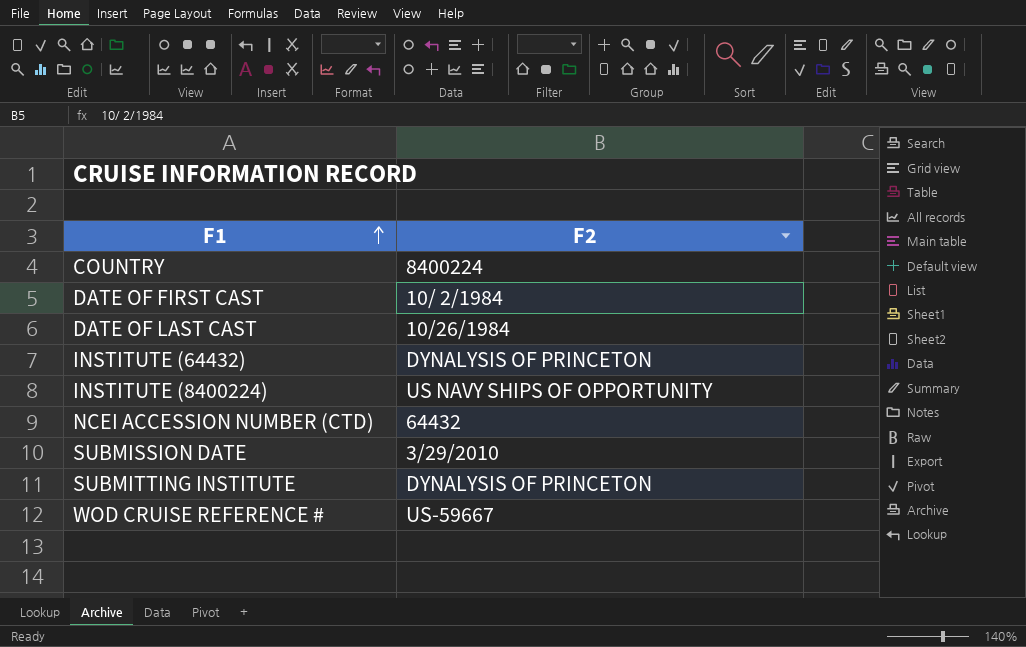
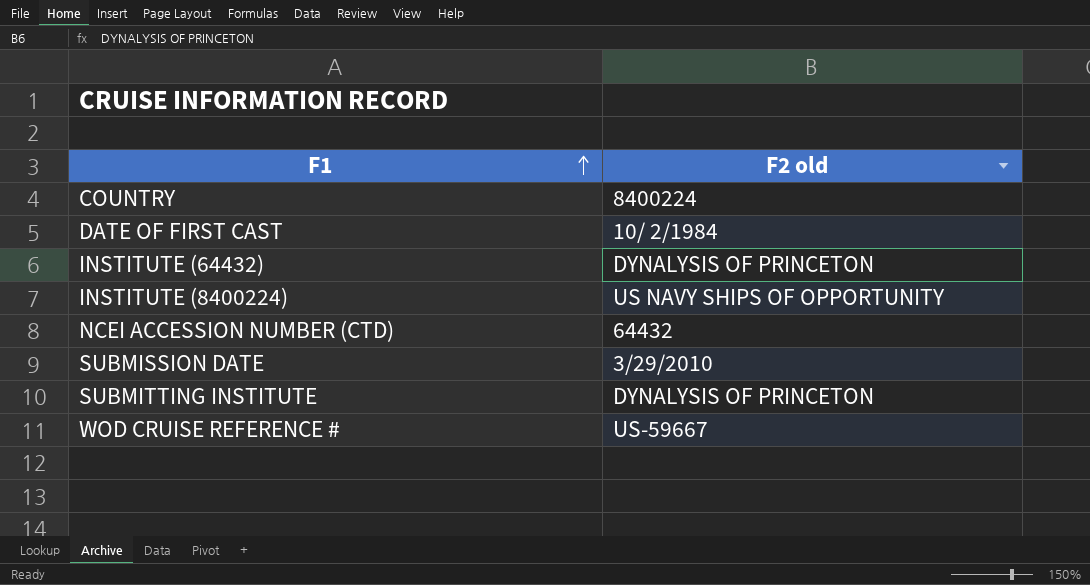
column name: F2 -> F2 old
row DATE OF LAST CAST: 10/26/1984 -> none

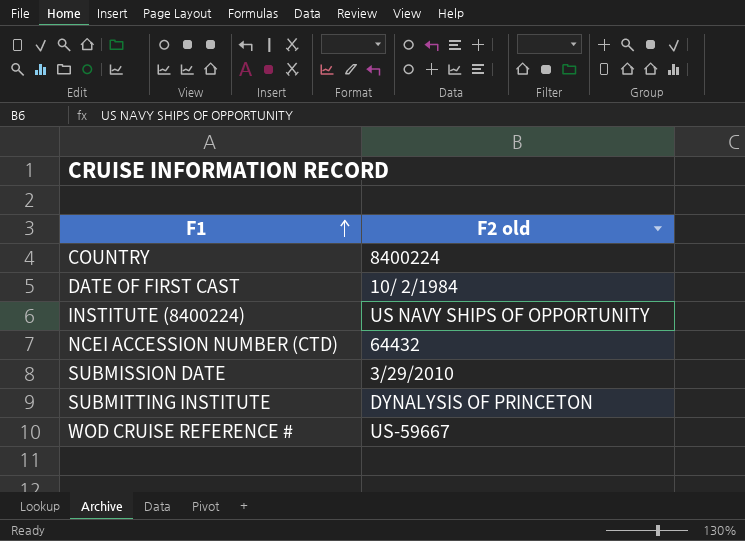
row INSTITUTE (64432): DYNALYSIS OF PRINCETON -> none

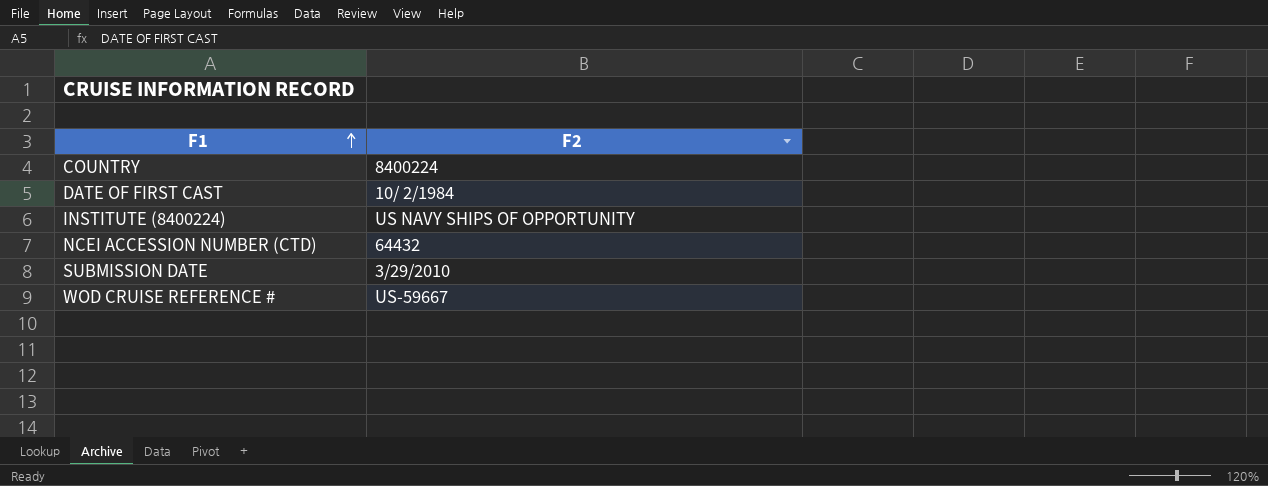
column name: F2 old -> F2
row SUBMITTING INSTITUTE: DYNALYSIS OF PRINCETON -> none

